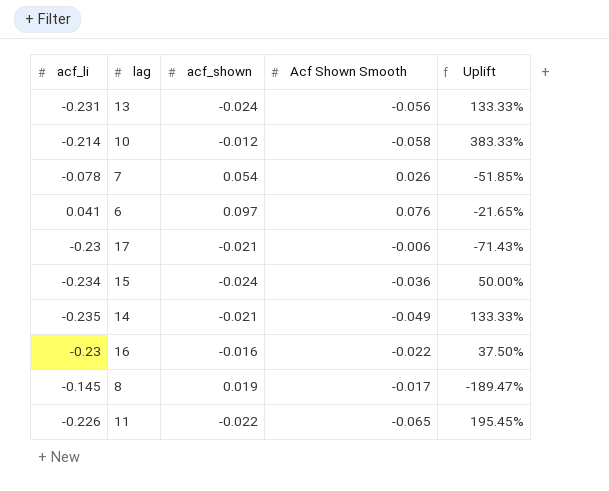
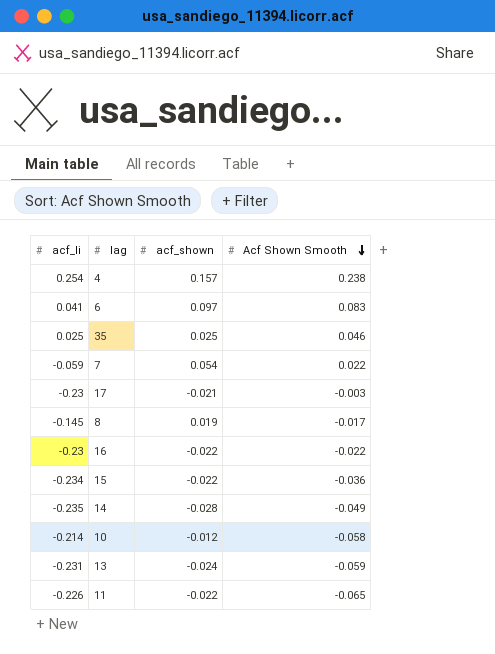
row order: none -> Acf Shown Smooth descending
column Uplift | formula: ([Acf Shown Smooth] - [acf_shown]) / [acf_shown] -> none
row 4: none -> 0.254 | 0.157 | 0.238
6 | Acf Shown Smooth: 0.076 -> 0.083
row 35: none -> 0.025 | 0.025 | 0.046
7 | acf_li: -0.078 -> -0.059
7 | Acf Shown Smooth: 0.026 -> 0.022
17 | Acf Shown Smooth: -0.006 -> -0.003
16 | acf_shown: -0.016 -> -0.022
15 | acf_shown: -0.024 -> -0.022
14 | acf_shown: -0.021 -> -0.028
13 | Acf Shown Smooth: -0.056 -> -0.059

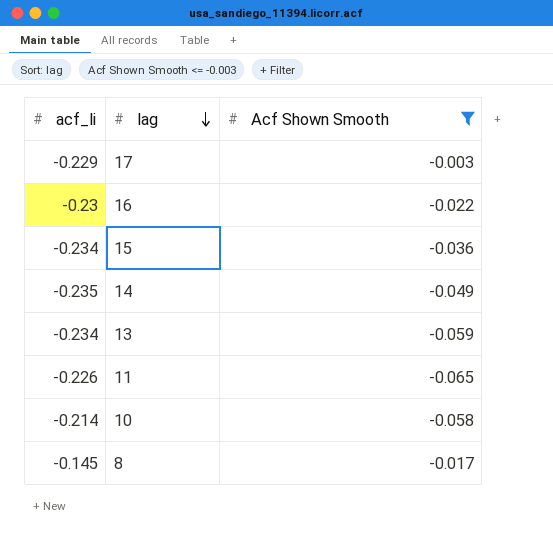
filter: none -> Acf Shown Smooth <= -0.003
row order: Acf Shown Smooth descending -> lag descending
column acf_shown | position: 3 -> none
17 | acf_li: -0.23 -> -0.229
13 | acf_li: -0.231 -> -0.234

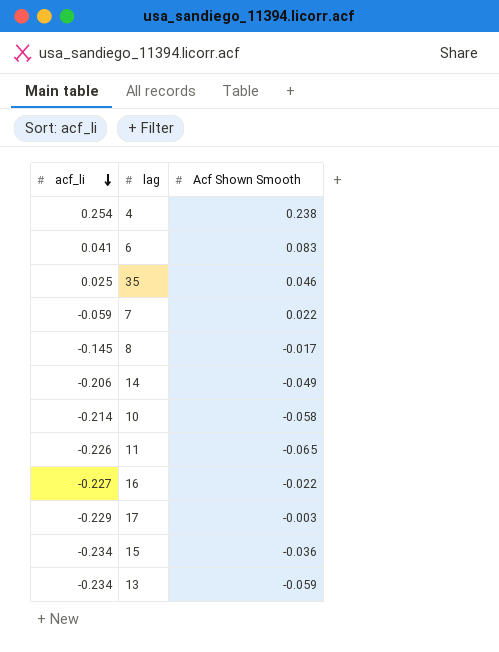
filter: Acf Shown Smooth <= -0.003 -> none
row order: lag descending -> acf_li descending
14 | acf_li: -0.235 -> -0.206
16 | acf_li: -0.23 -> -0.227

